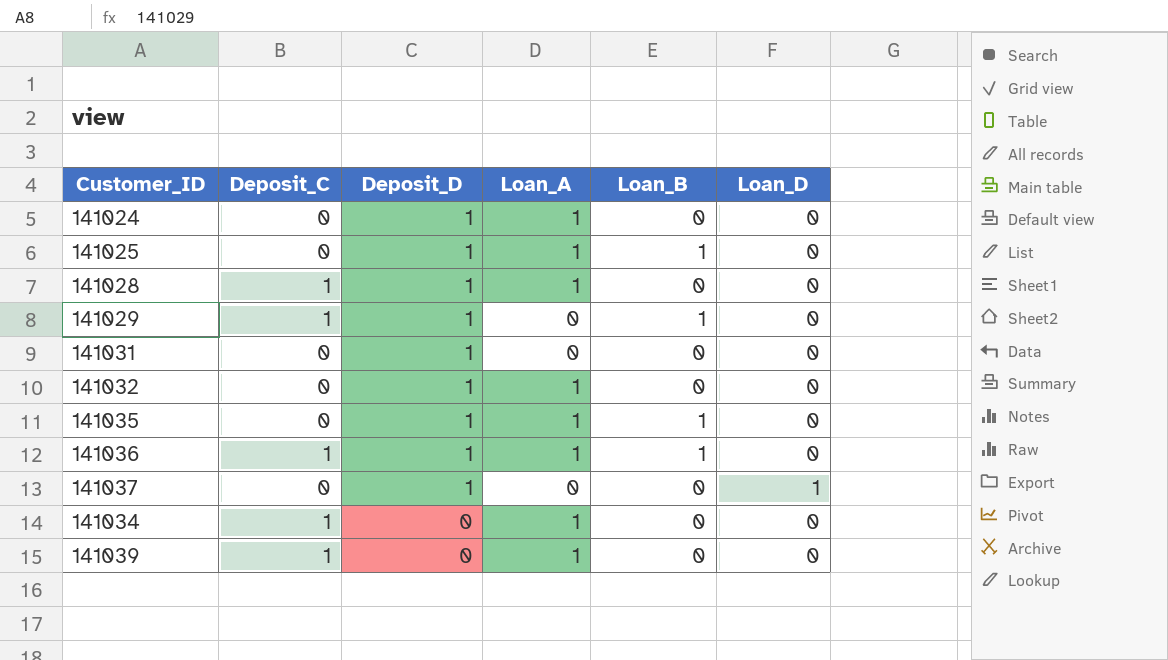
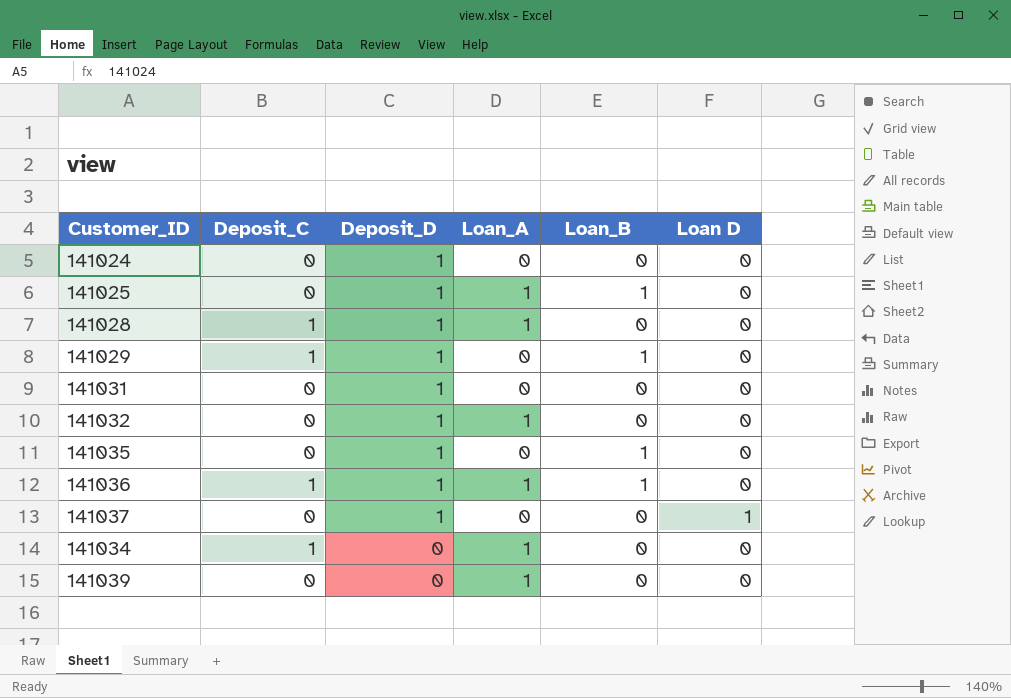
column name: Loan_D -> Loan D
141024 | Loan_A: 1 -> 0
141035 | Loan_A: 1 -> 0
141039 | Deposit_C: 1 -> 0

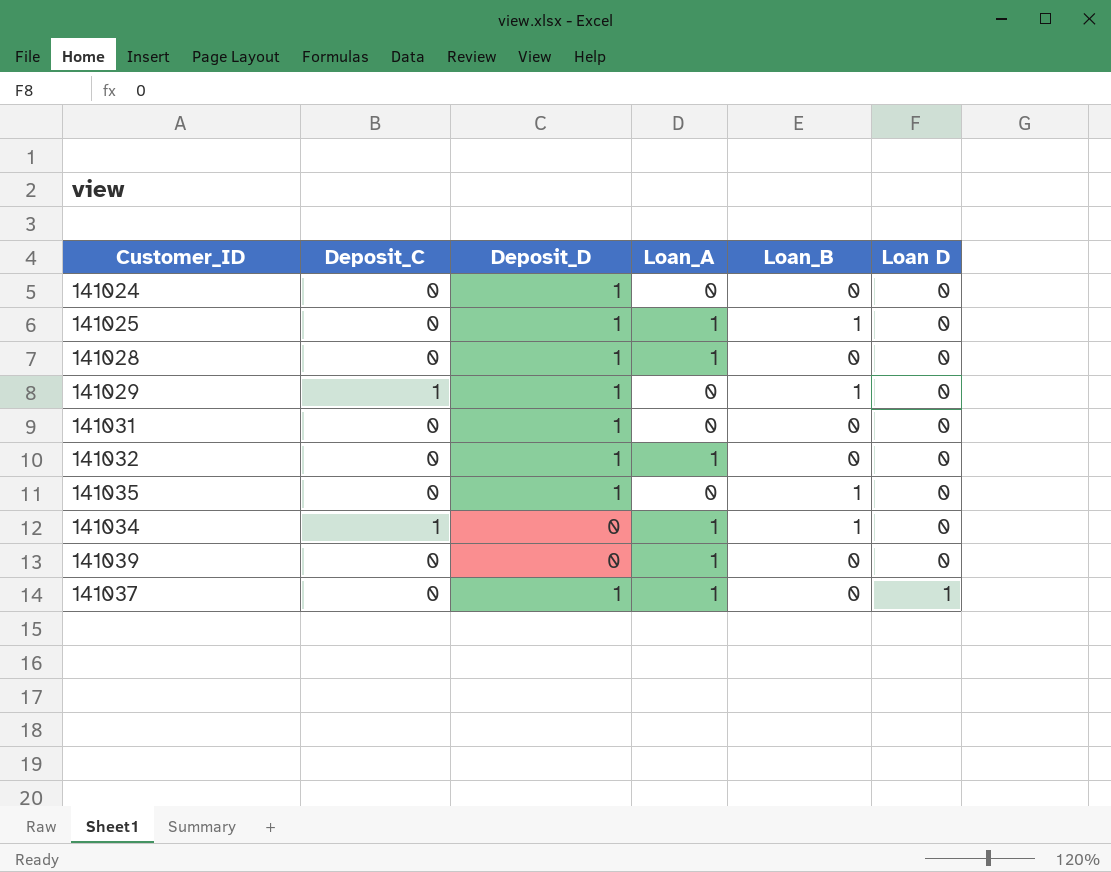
row order: Deposit_D descending -> Loan D ascending
row 141036: 1 | 1 | 1 | 1 | 0 -> none
141028 | Deposit_C: 1 -> 0
141034 | Loan_B: 0 -> 1
141037 | Loan_A: 0 -> 1

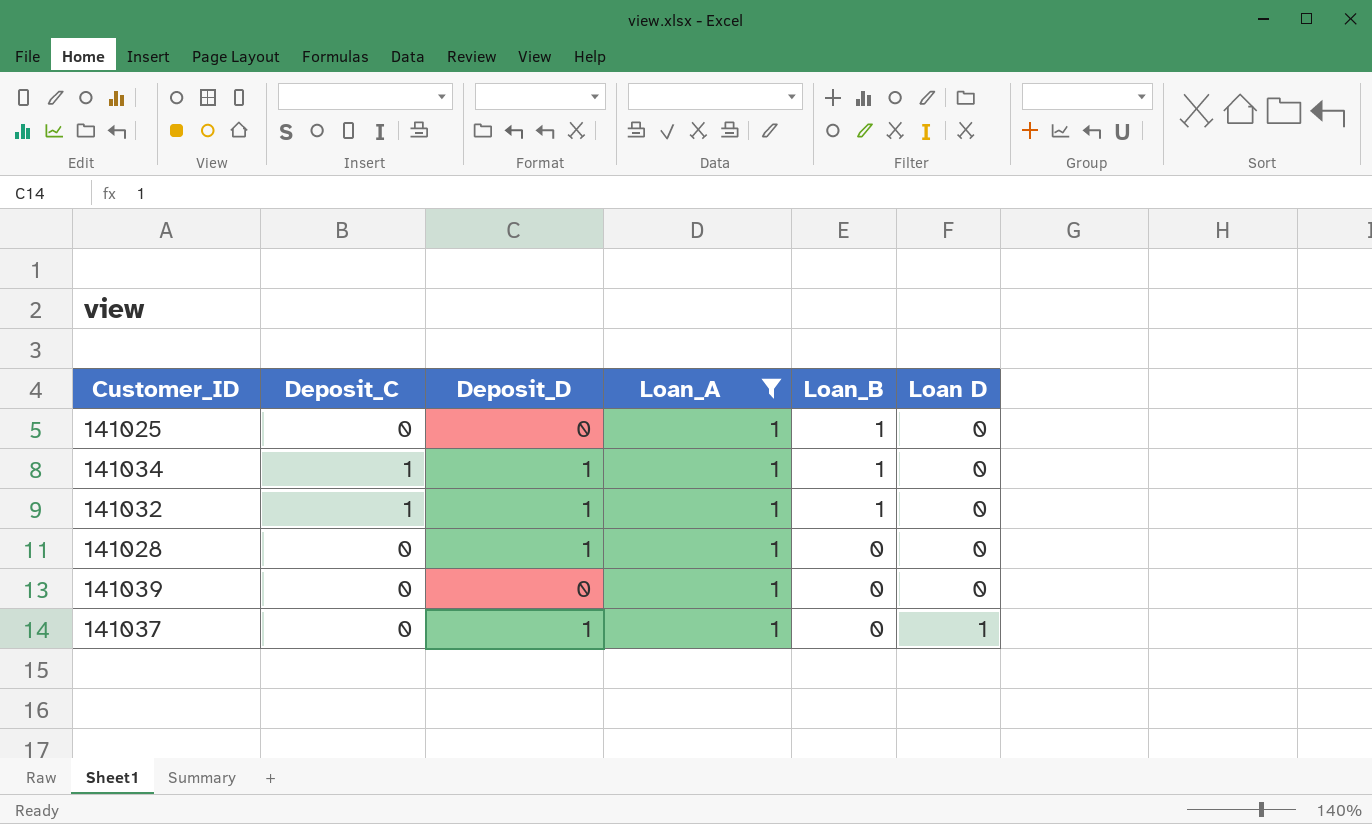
filter: none -> Loan_A = 1
row order: Loan D ascending -> Loan_B descending
141025 | Deposit_D: 1 -> 0
141034 | Deposit_D: 0 -> 1
141032 | Deposit_C: 0 -> 1
141032 | Loan_B: 0 -> 1

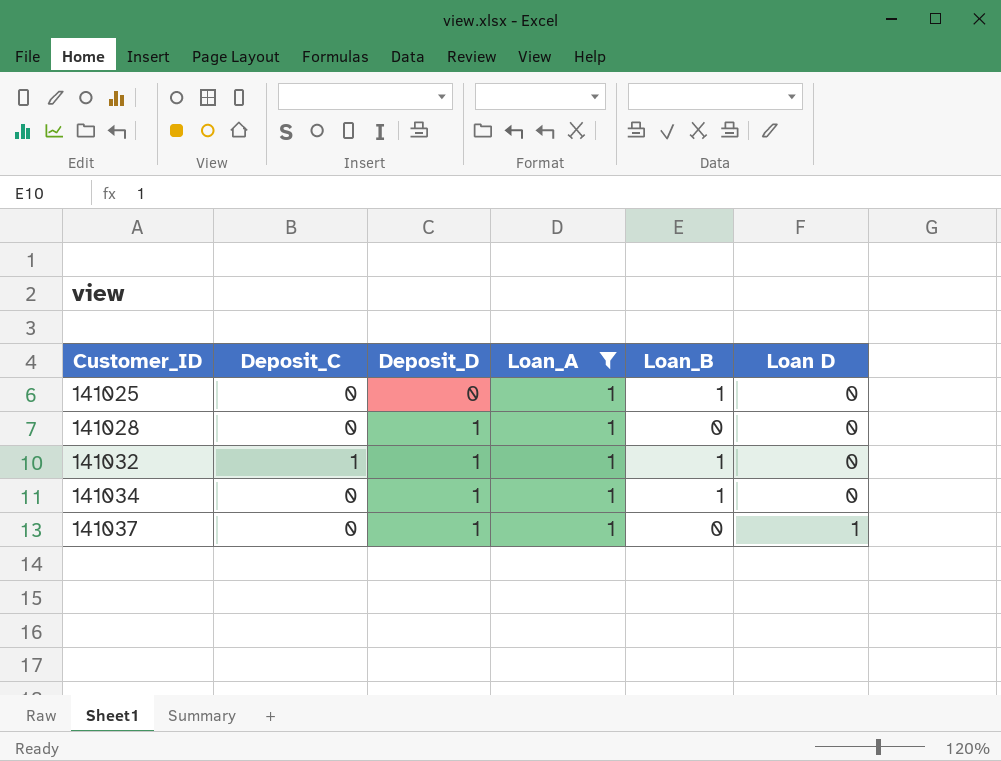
row order: Loan_B descending -> Customer_ID ascending
row 141039: 0 | 0 | 1 | 0 | 0 -> none
141034 | Deposit_C: 1 -> 0

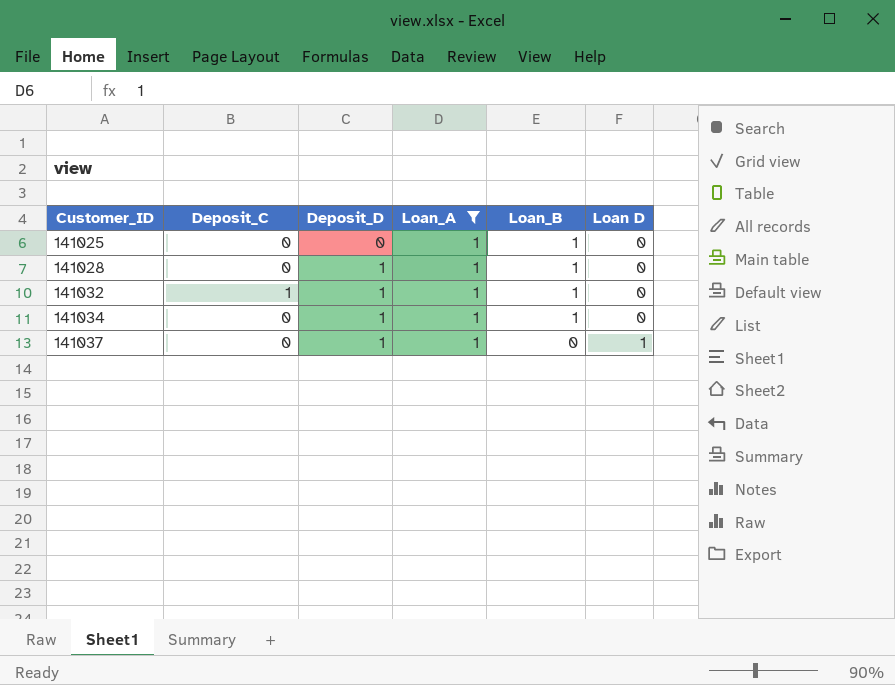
141028 | Loan_B: 0 -> 1

